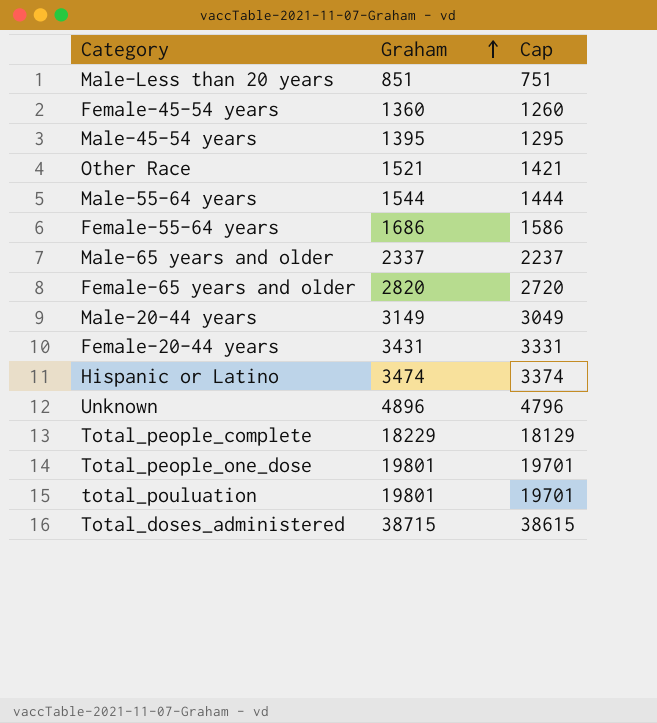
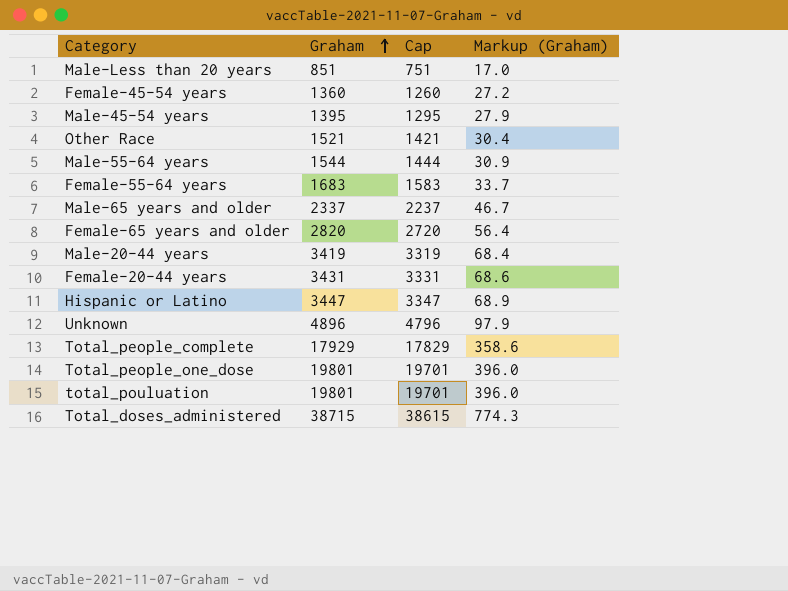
column Markup (Graham) | formula: none -> [Graham] * 0.02
Female-55-64 years | Graham: 1686 -> 1683
Female-55-64 years | Cap: 1586 -> 1583
Male-20-44 years | Graham: 3149 -> 3419
Male-20-44 years | Cap: 3049 -> 3319
Hispanic or Latino | Graham: 3474 -> 3447
Hispanic or Latino | Cap: 3374 -> 3347
Total_people_complete | Graham: 18229 -> 17929
Total_people_complete | Cap: 18129 -> 17829

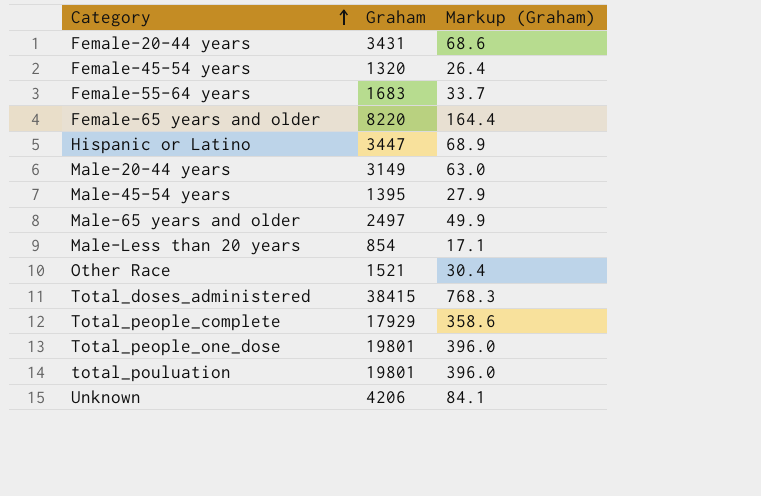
row order: Graham ascending -> Category ascending
column Cap | formula: [Graham] - 100 -> none
row Male-55-64 years: 1544 | 1444 | 30.9 -> none
Female-45-54 years | Graham: 1360 -> 1320
Female-45-54 years | Markup (Graham): 27.2 -> 26.4
Female-65 years and older | Graham: 2820 -> 8220
Female-65 years and older | Markup (Graham): 56.4 -> 164.4
Male-20-44 years | Graham: 3419 -> 3149
Male-20-44 years | Markup (Graham): 68.4 -> 63.0
Male-65 years and older | Graham: 2337 -> 2497
Male-65 years and older | Markup (Graham): 46.7 -> 49.9
Male-Less than 20 years | Graham: 851 -> 854
Male-Less than 20 years | Markup (Graham): 17.0 -> 17.1
Total_doses_administered | Graham: 38715 -> 38415
Total_doses_administered | Markup (Graham): 774.3 -> 768.3
Unknown | Graham: 4896 -> 4206
Unknown | Markup (Graham): 97.9 -> 84.1

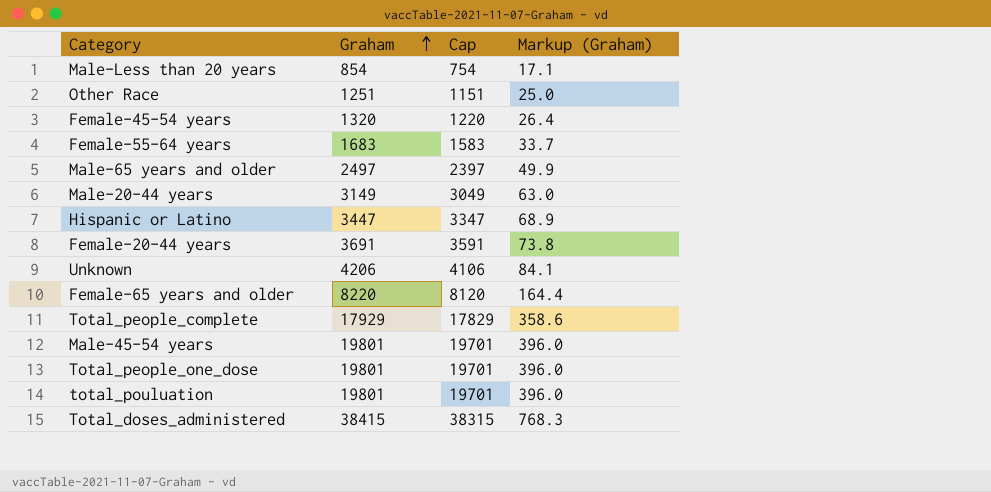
row order: Category ascending -> Graham ascending
column Cap | formula: none -> [Graham] - 100
Other Race | Graham: 1521 -> 1251
Other Race | Markup (Graham): 30.4 -> 25.0
Female-20-44 years | Graham: 3431 -> 3691
Female-20-44 years | Markup (Graham): 68.6 -> 73.8
Male-45-54 years | Graham: 1395 -> 19801
Male-45-54 years | Markup (Graham): 27.9 -> 396.0

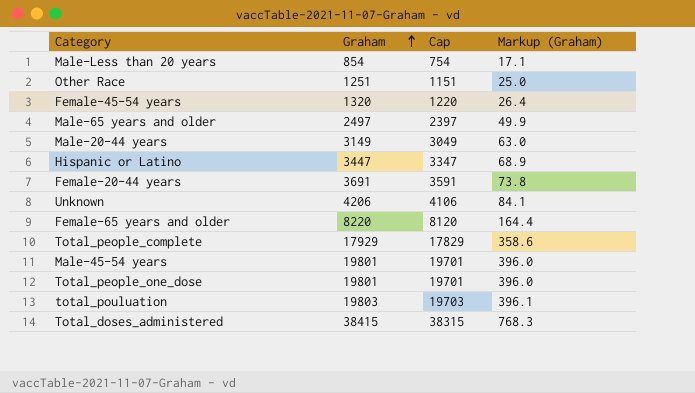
row Female-55-64 years: 1683 | 1583 | 33.7 -> none
total_pouluation | Graham: 19801 -> 19803
total_pouluation | Cap: 19701 -> 19703
total_pouluation | Markup (Graham): 396.0 -> 396.1

